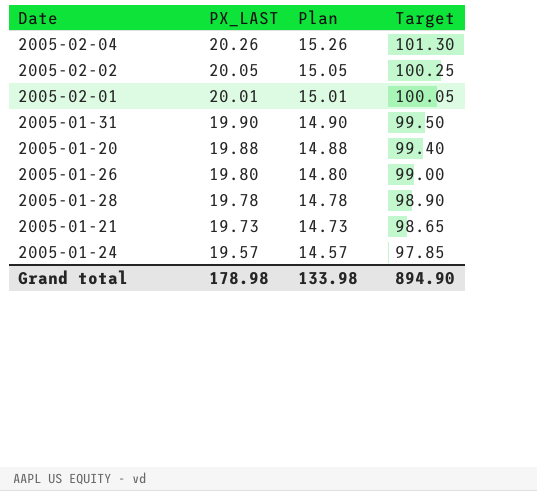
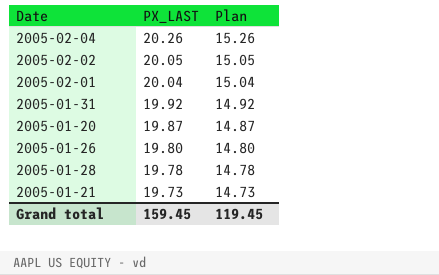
column Target | formula: [PX_LAST] * 5 -> none
row 2005-01-24: 19.57 | 14.57 | 97.85 -> none
2005-02-01 | PX_LAST: 20.01 -> 20.04
2005-02-01 | Plan: 15.01 -> 15.04
2005-01-31 | PX_LAST: 19.90 -> 19.92
2005-01-31 | Plan: 14.90 -> 14.92
2005-01-20 | PX_LAST: 19.88 -> 19.87
2005-01-20 | Plan: 14.88 -> 14.87
Grand total | PX_LAST: 178.98 -> 159.45
Grand total | Plan: 133.98 -> 119.45

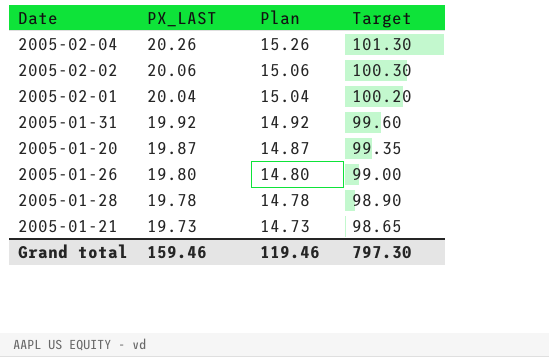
column Target | formula: none -> [PX_LAST] * 5
2005-02-02 | PX_LAST: 20.05 -> 20.06
2005-02-02 | Plan: 15.05 -> 15.06
Grand total | PX_LAST: 159.45 -> 159.46
Grand total | Plan: 119.45 -> 119.46

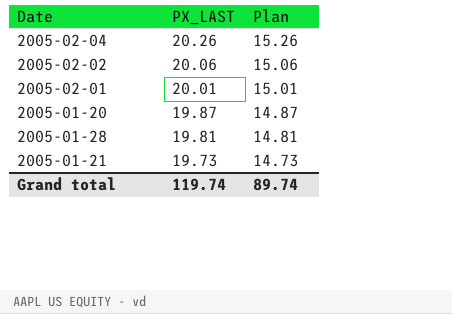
column Target | formula: [PX_LAST] * 5 -> none
row 2005-01-31: 19.92 | 14.92 | 99.60 -> none
row 2005-01-26: 19.80 | 14.80 | 99.00 -> none
2005-02-01 | PX_LAST: 20.04 -> 20.01
2005-02-01 | Plan: 15.04 -> 15.01
2005-01-28 | PX_LAST: 19.78 -> 19.81
2005-01-28 | Plan: 14.78 -> 14.81
Grand total | PX_LAST: 159.46 -> 119.74
Grand total | Plan: 119.46 -> 89.74

